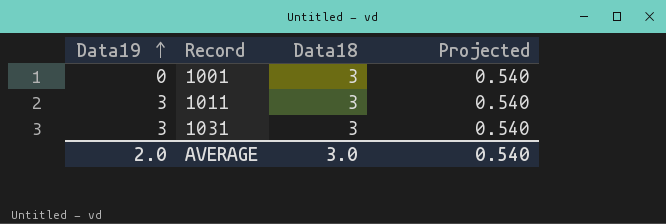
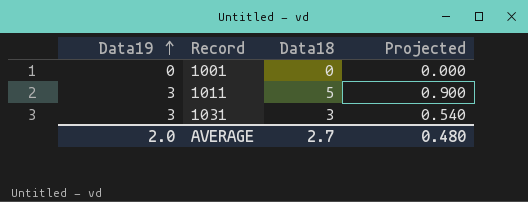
1001 | Data18: 3 -> 0
1001 | Projected: 0.540 -> 0.000
1011 | Data18: 3 -> 5
1011 | Projected: 0.540 -> 0.900
AVERAGE | Data18: 3.0 -> 2.7
AVERAGE | Projected: 0.540 -> 0.480

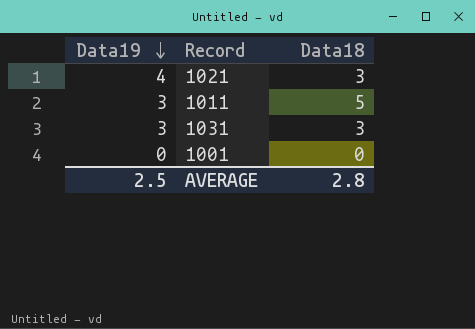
row order: Data19 ascending -> Data19 descending
column Projected | formula: [Data18] * 0.18 -> none
row 1021: none -> 4 | 3
AVERAGE | Data19: 2.0 -> 2.5
AVERAGE | Data18: 2.7 -> 2.8

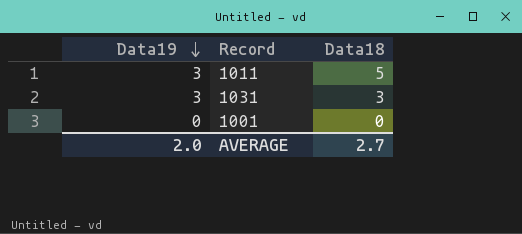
row 1021: 4 | 3 -> none
AVERAGE | Data19: 2.5 -> 2.0
AVERAGE | Data18: 2.8 -> 2.7

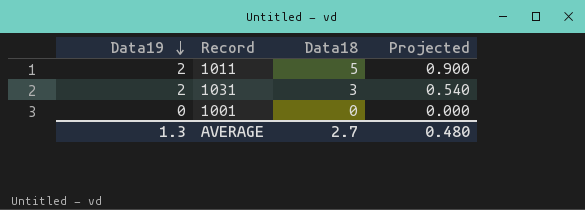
column Projected | formula: none -> [Data18] * 0.18
1011 | Data19: 3 -> 2
1031 | Data19: 3 -> 2
AVERAGE | Data19: 2.0 -> 1.3

